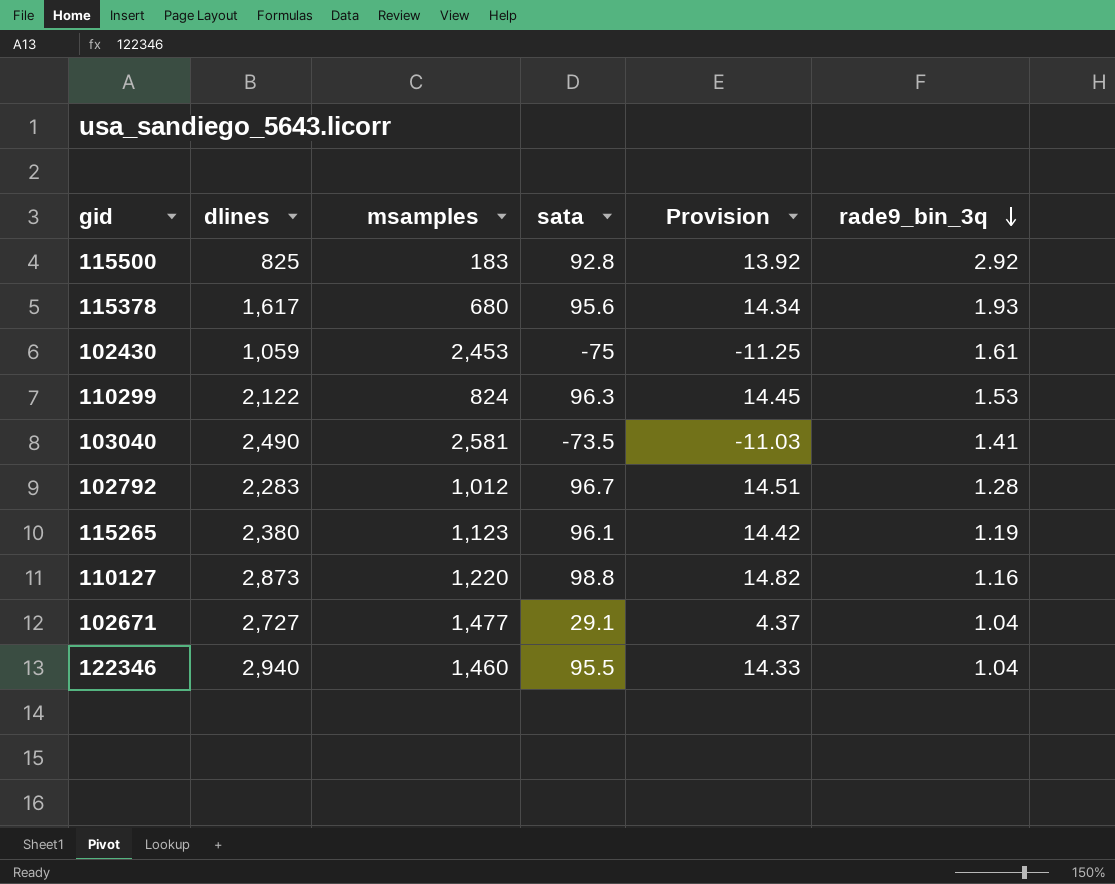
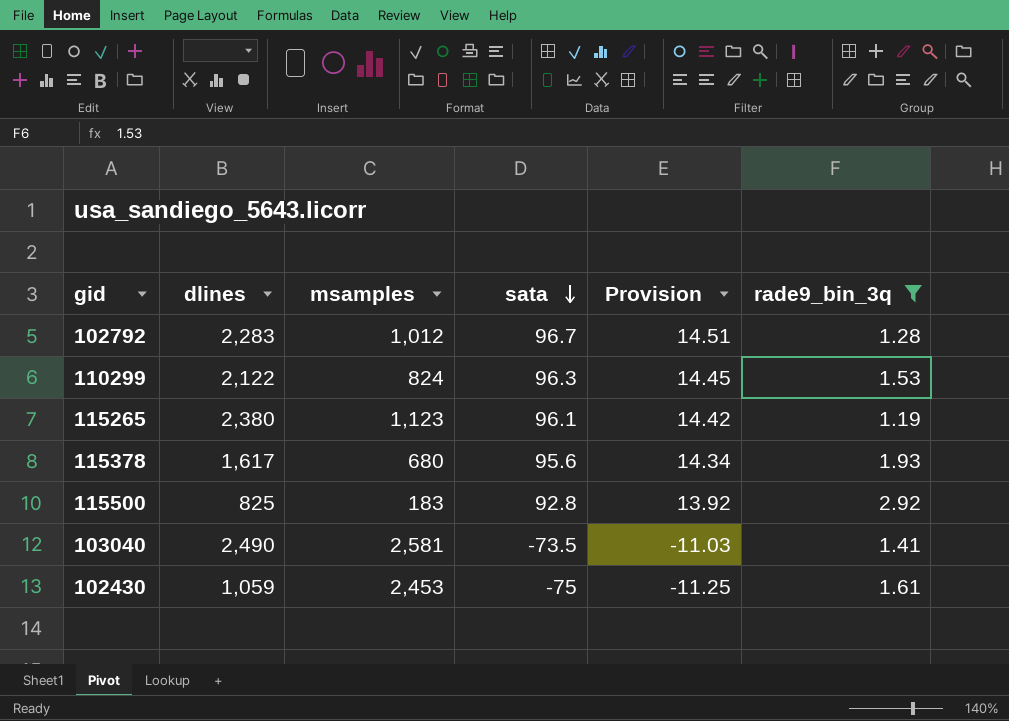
filter: none -> rade9_bin_3q >= 1.19
row order: rade9_bin_3q descending -> sata descending

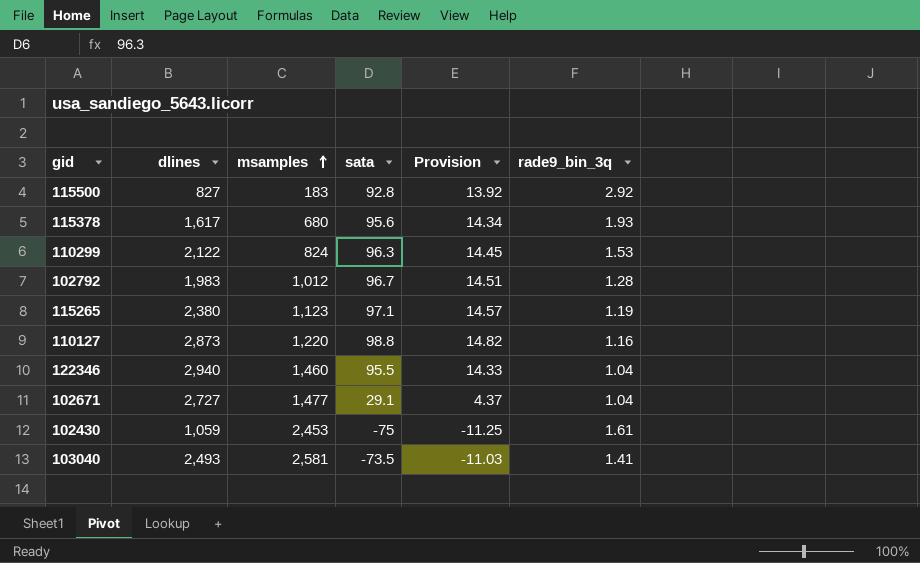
filter: rade9_bin_3q >= 1.19 -> none
row order: sata descending -> msamples ascending
115500 | dlines: 825 -> 827
102792 | dlines: 2,283 -> 1,983
115265 | sata: 96.1 -> 97.1
115265 | Provision: 14.42 -> 14.57
103040 | dlines: 2,490 -> 2,493

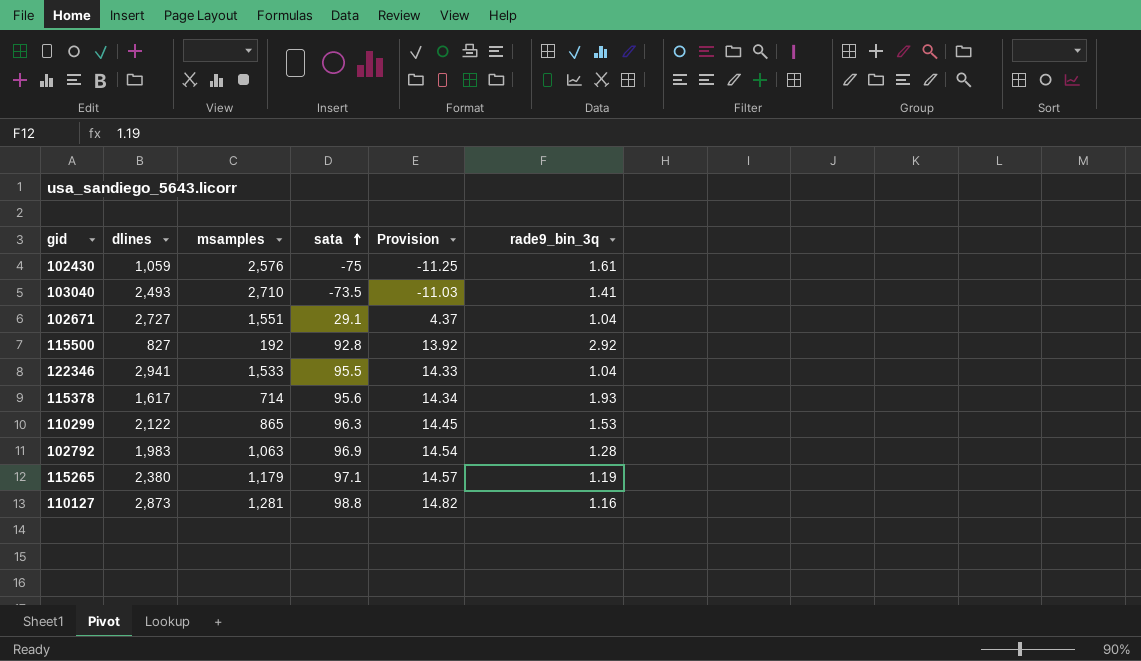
row order: msamples ascending -> sata ascending
102430 | msamples: 2,453 -> 2,576
103040 | msamples: 2,581 -> 2,710
102671 | msamples: 1,477 -> 1,551
115500 | msamples: 183 -> 192
122346 | dlines: 2,940 -> 2,941
122346 | msamples: 1,460 -> 1,533
115378 | msamples: 680 -> 714
110299 | msamples: 824 -> 865
102792 | msamples: 1,012 -> 1,063
102792 | sata: 96.7 -> 96.9
102792 | Provision: 14.51 -> 14.54
115265 | msamples: 1,123 -> 1,179
110127 | msamples: 1,220 -> 1,281

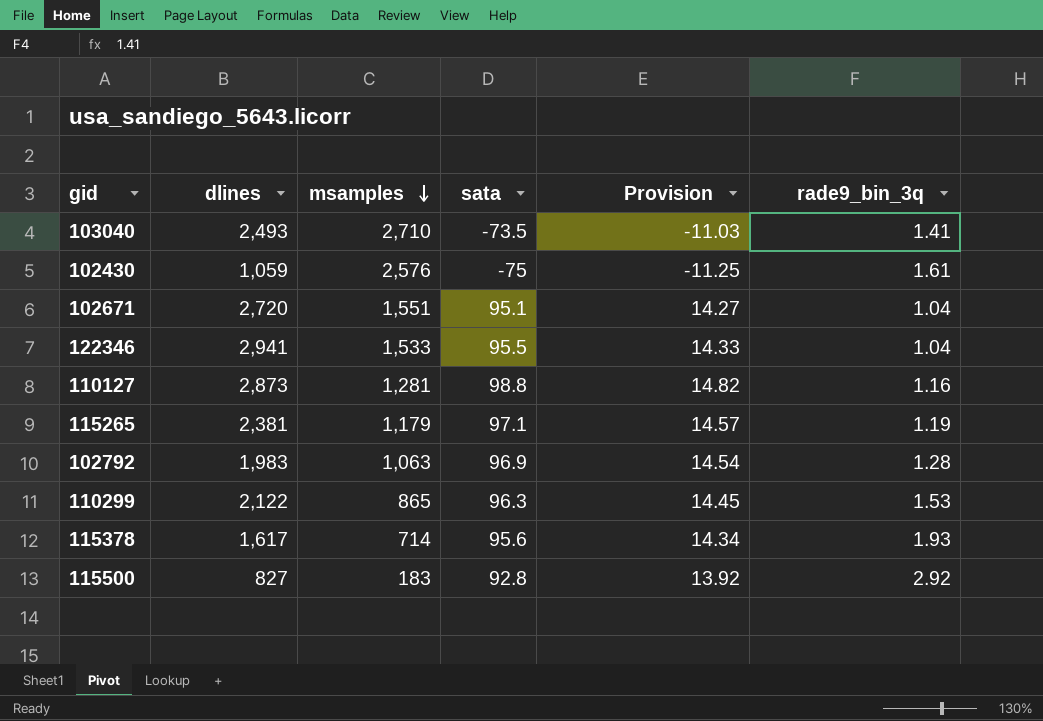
row order: sata ascending -> msamples descending
102671 | dlines: 2,727 -> 2,720
102671 | sata: 29.1 -> 95.1
102671 | Provision: 4.37 -> 14.27
115265 | dlines: 2,380 -> 2,381
115500 | msamples: 192 -> 183

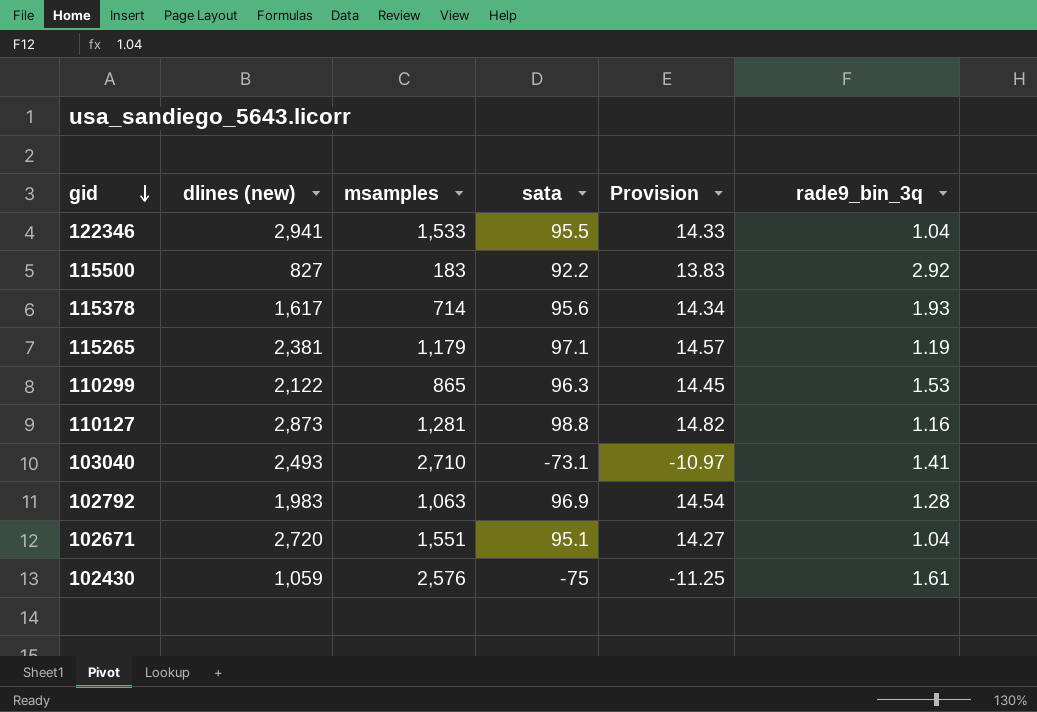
row order: msamples descending -> gid descending
column name: dlines -> dlines (new)
115500 | sata: 92.8 -> 92.2
115500 | Provision: 13.92 -> 13.83
103040 | sata: -73.5 -> -73.1
103040 | Provision: -11.03 -> -10.97

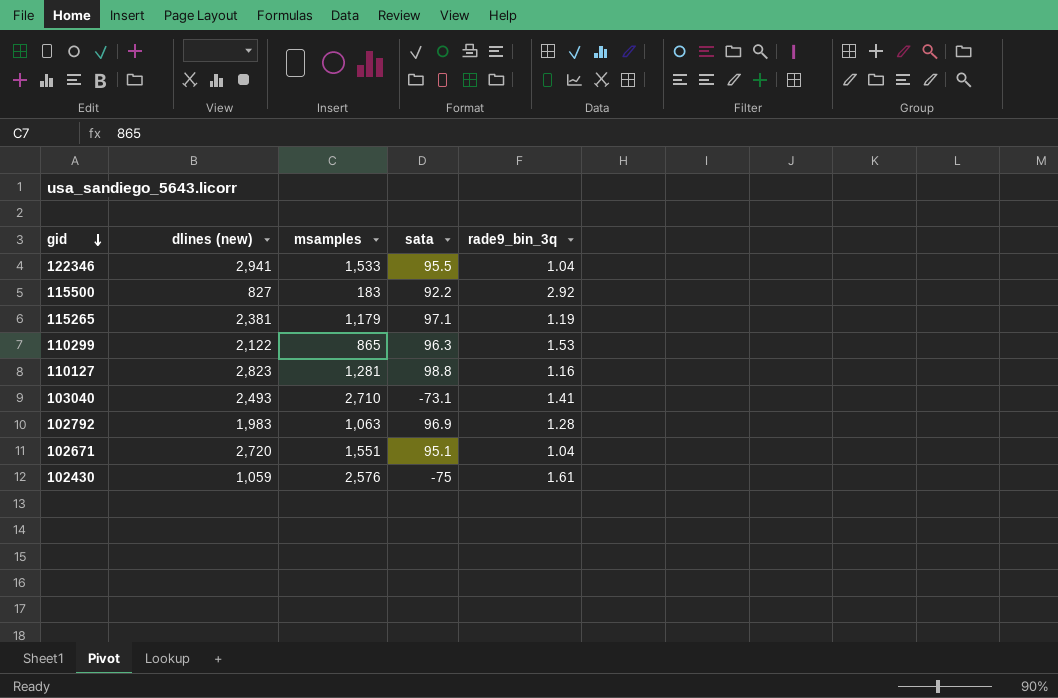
column Provision | formula: [sata] * 0.15 -> none
row 115378: 1,617 | 714 | 95.6 | 14.34 | 1.93 -> none
110127 | dlines (new): 2,873 -> 2,823

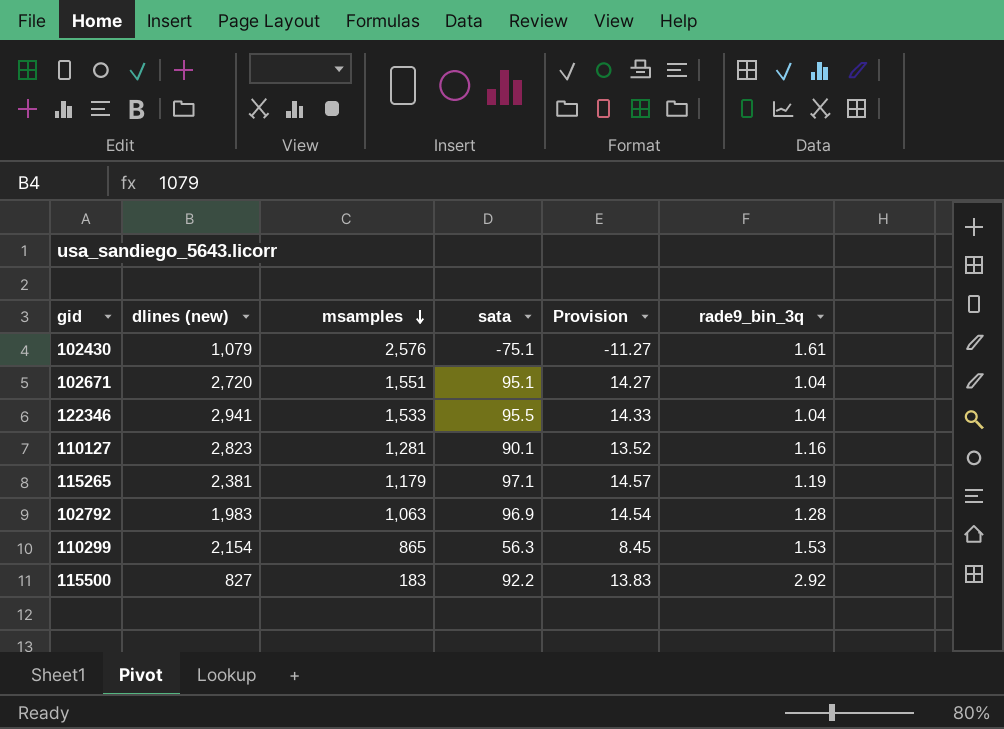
row order: gid descending -> msamples descending
column Provision | formula: none -> [sata] * 0.15
row 103040: 2,493 | 2,710 | -73.1 | 1.41 -> none
102430 | dlines (new): 1,059 -> 1,079
102430 | sata: -75 -> -75.1
110127 | sata: 98.8 -> 90.1
110299 | dlines (new): 2,122 -> 2,154
110299 | sata: 96.3 -> 56.3

